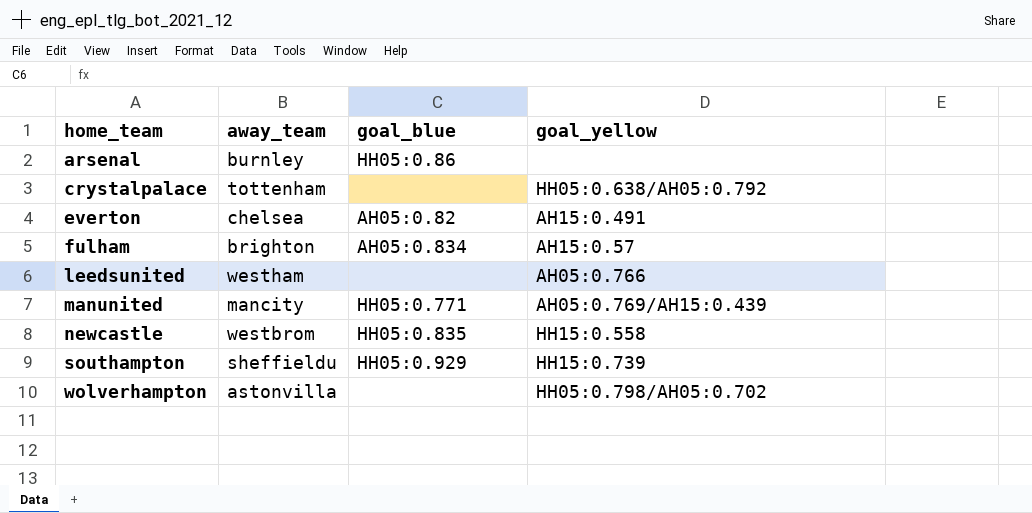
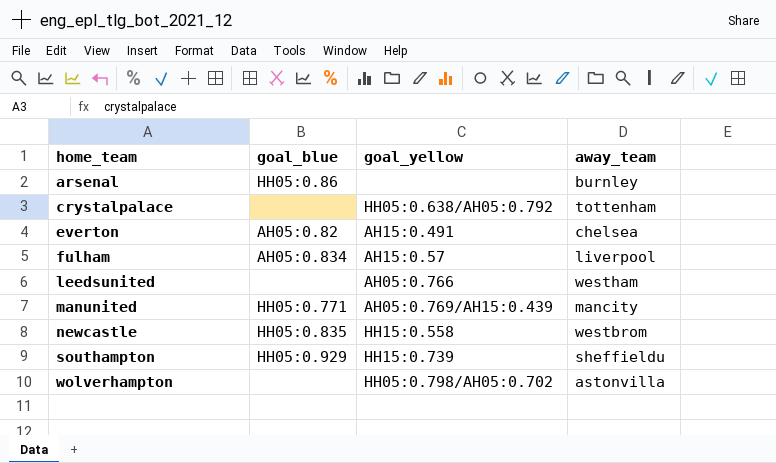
column away_team | position: 2 -> 4
fulham | away_team: brighton -> liverpool

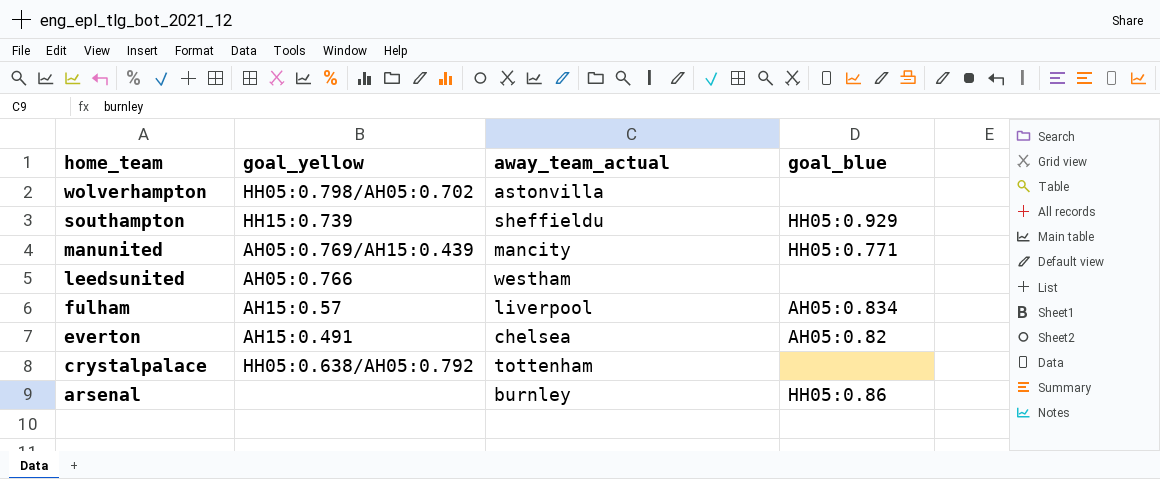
row order: home_team ascending -> home_team descending
column name: away_team -> away_team_actual
column goal_blue | position: 2 -> 4
row newcastle: HH05:0.835 | HH15:0.558 | westbrom -> none

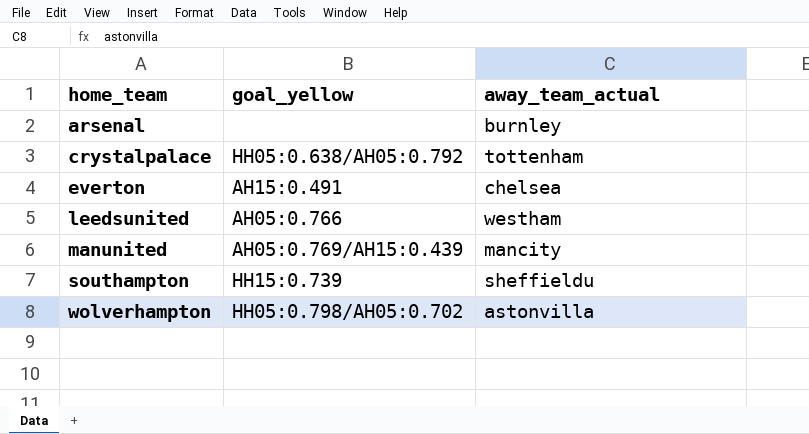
row order: home_team descending -> home_team ascending
column goal_blue | position: 4 -> none
row fulham: AH15:0.57 | liverpool | AH05:0.834 -> none

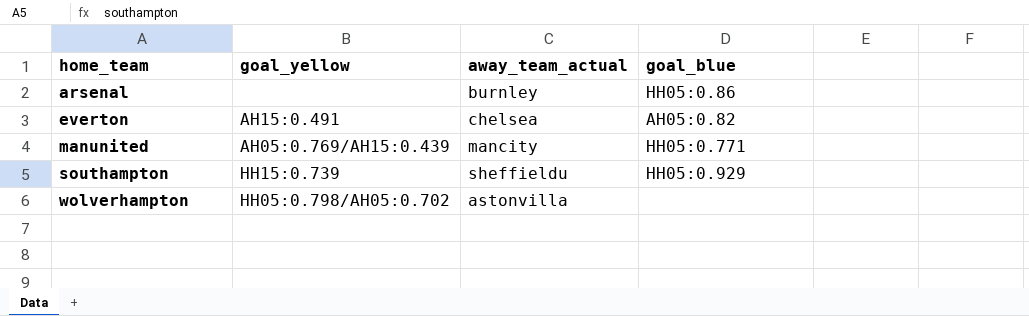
column goal_blue | position: none -> 4
row crystalpalace: HH05:0.638/AH05:0.792 | tottenham -> none
row leedsunited: AH05:0.766 | westham -> none

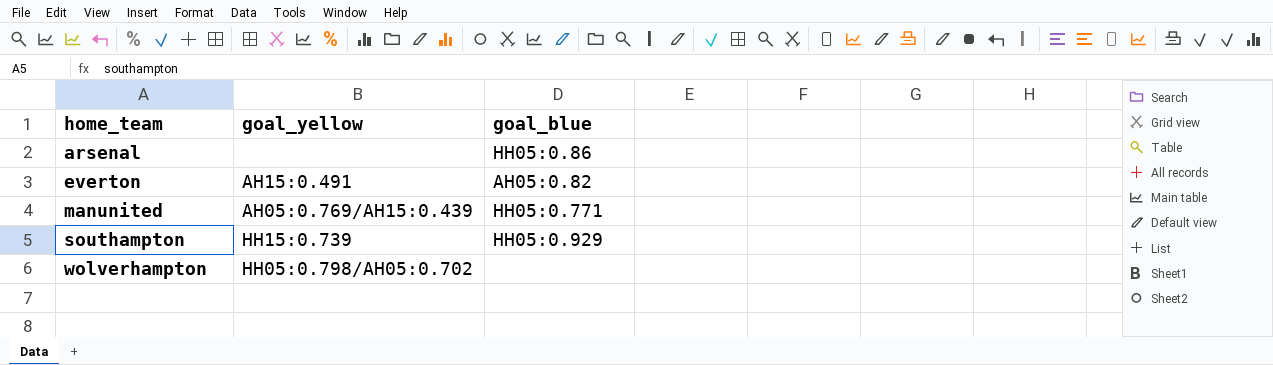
column away_team_actual | position: 3 -> none

